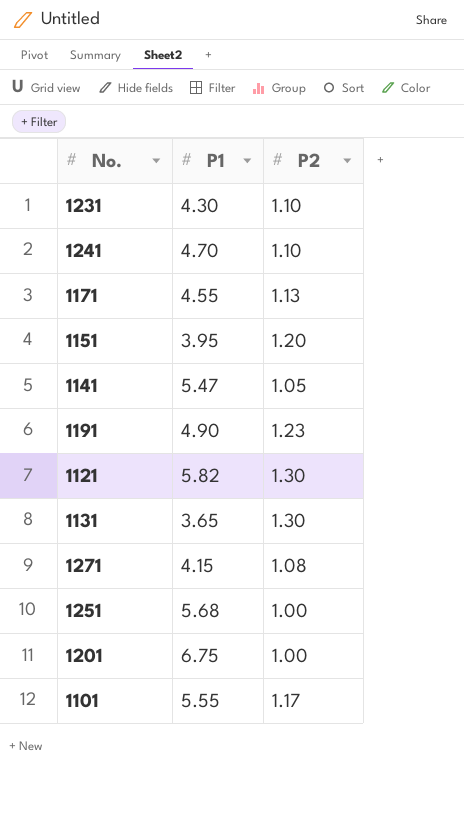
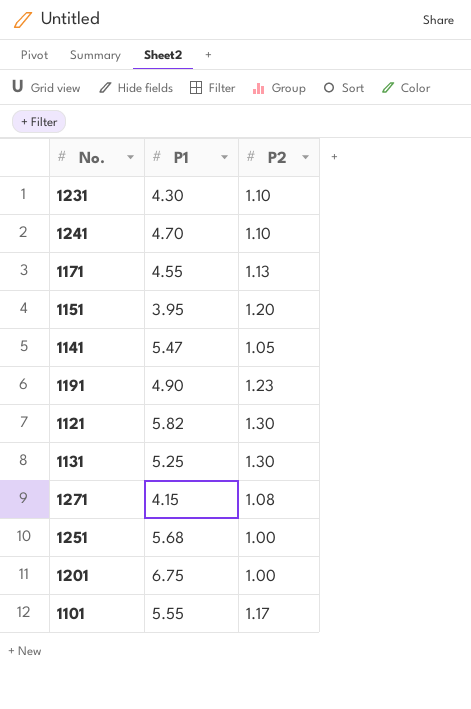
1131 | P1: 3.65 -> 5.25

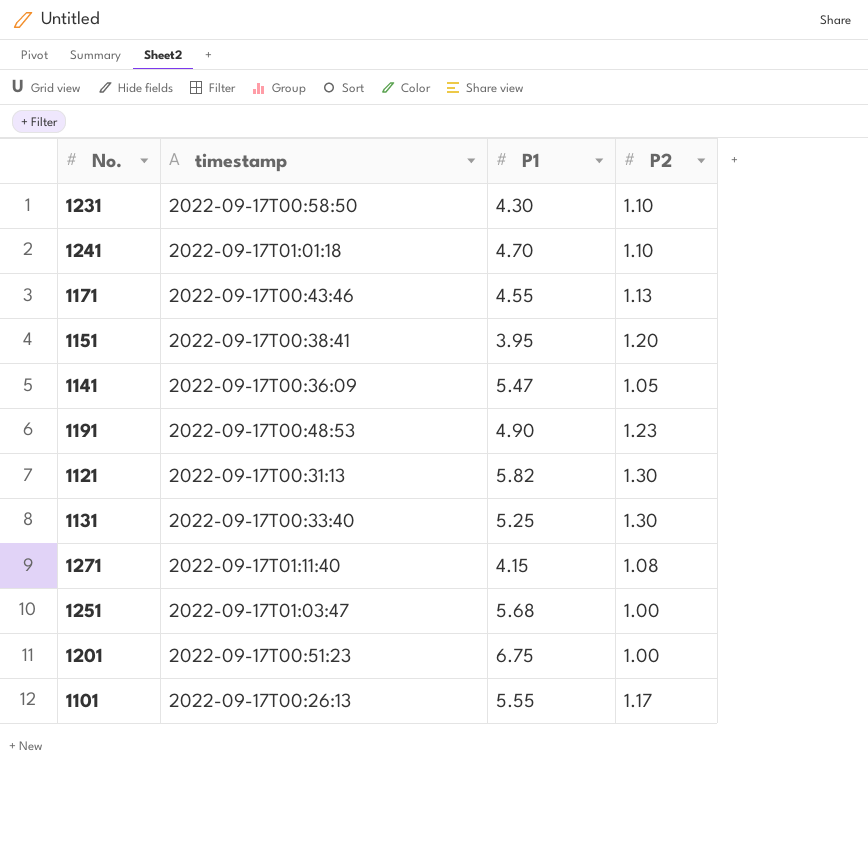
column timestamp | position: none -> 2

